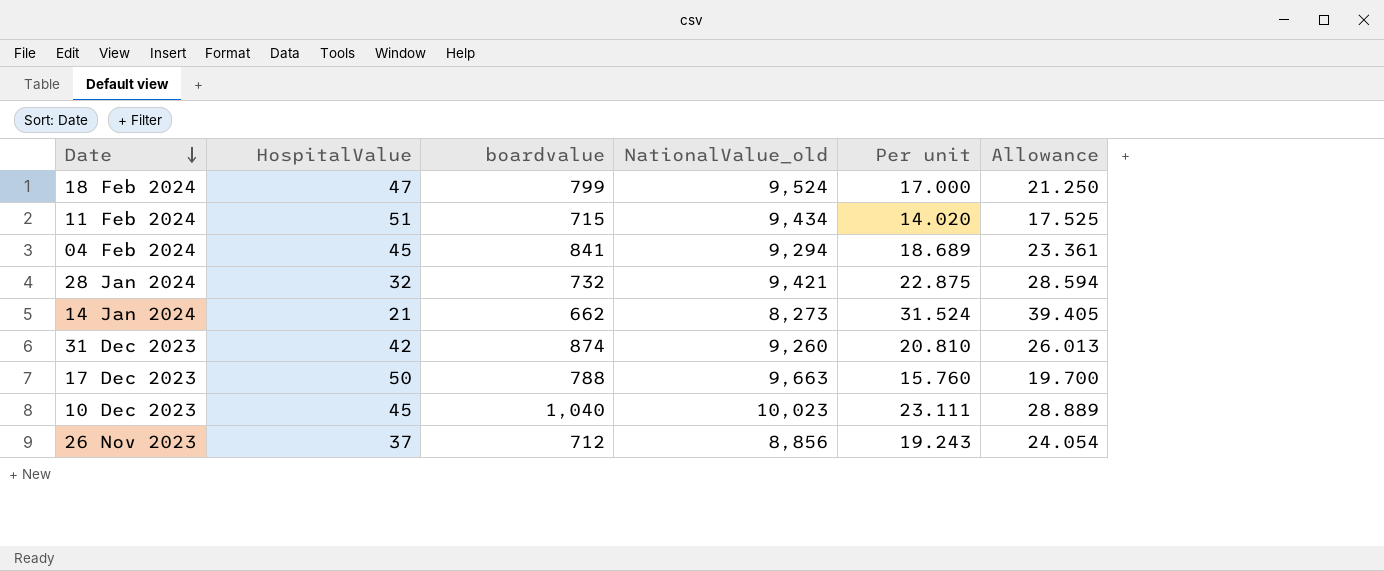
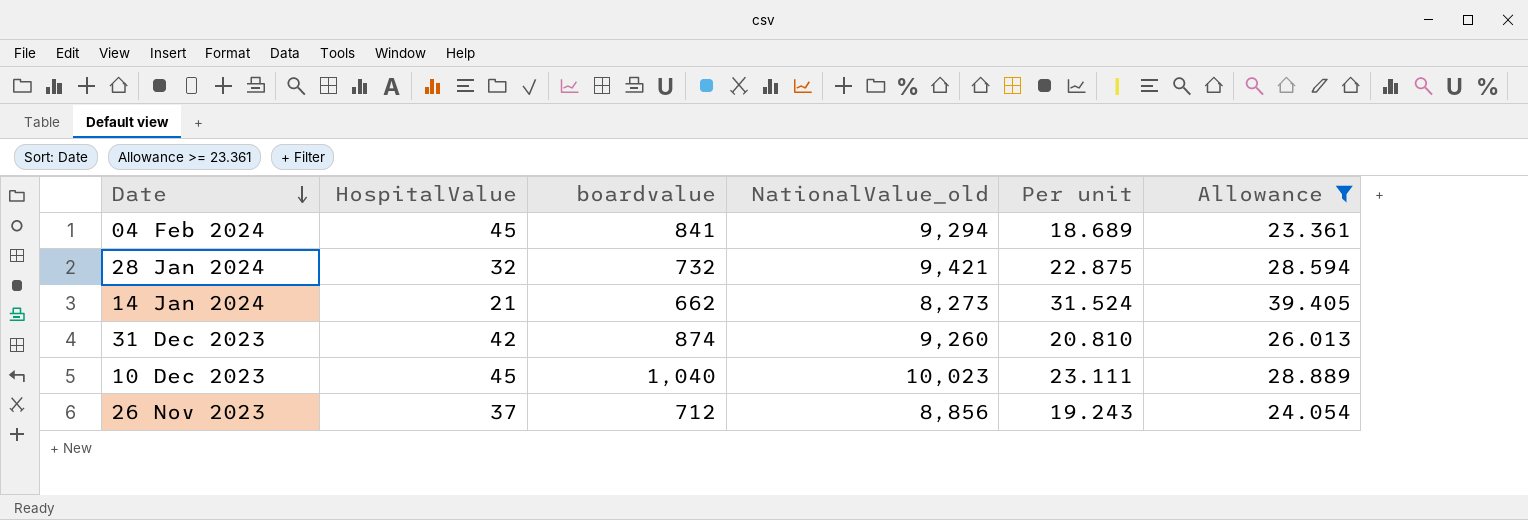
filter: none -> Allowance >= 23.361

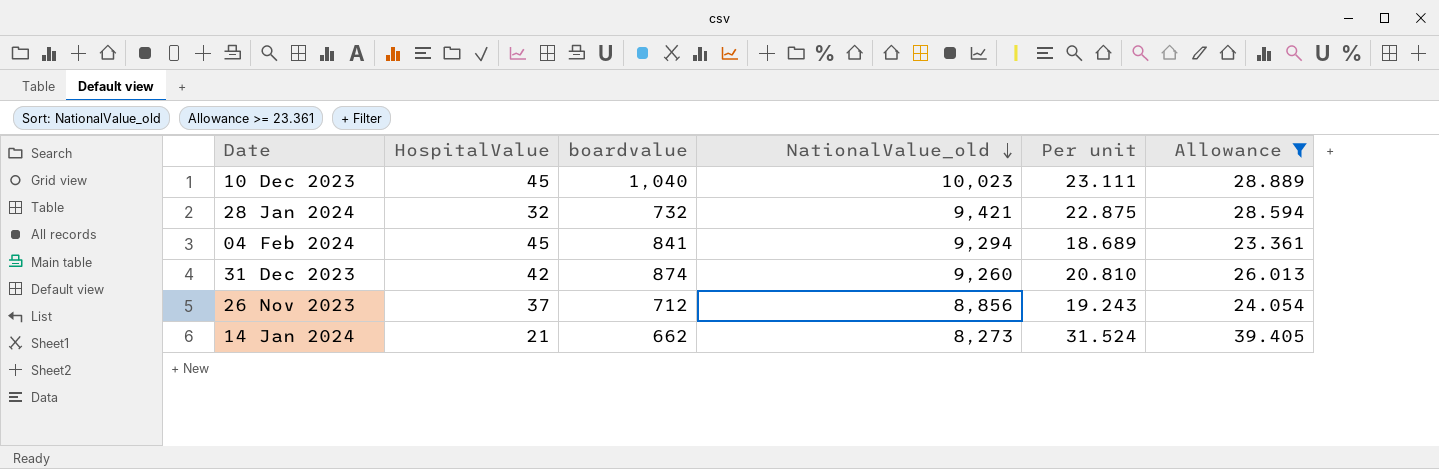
row order: Date descending -> NationalValue_old descending

